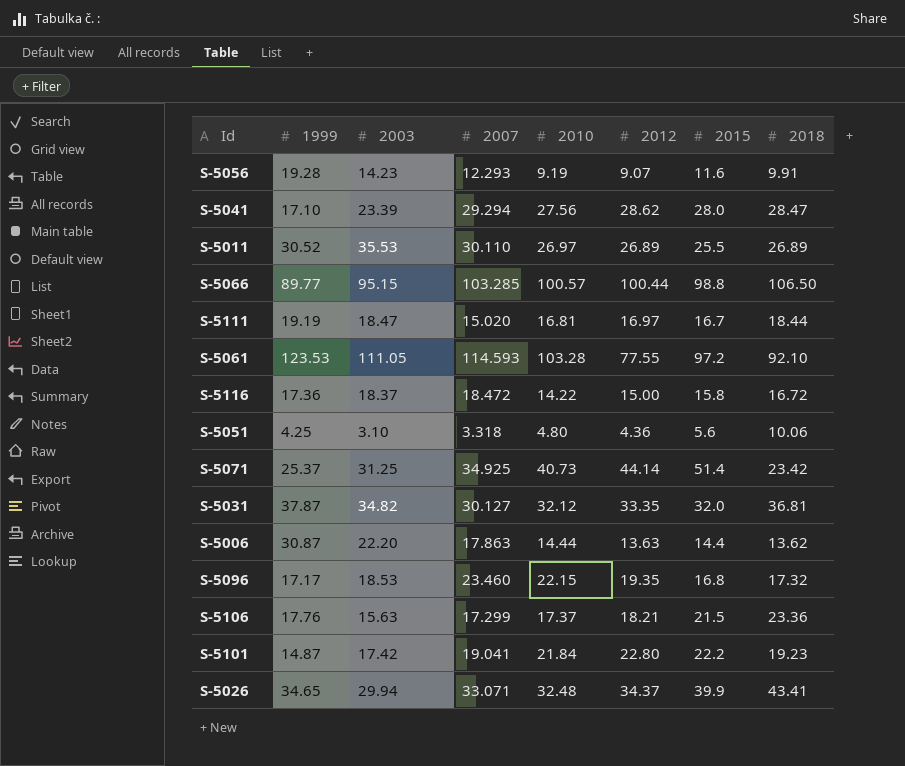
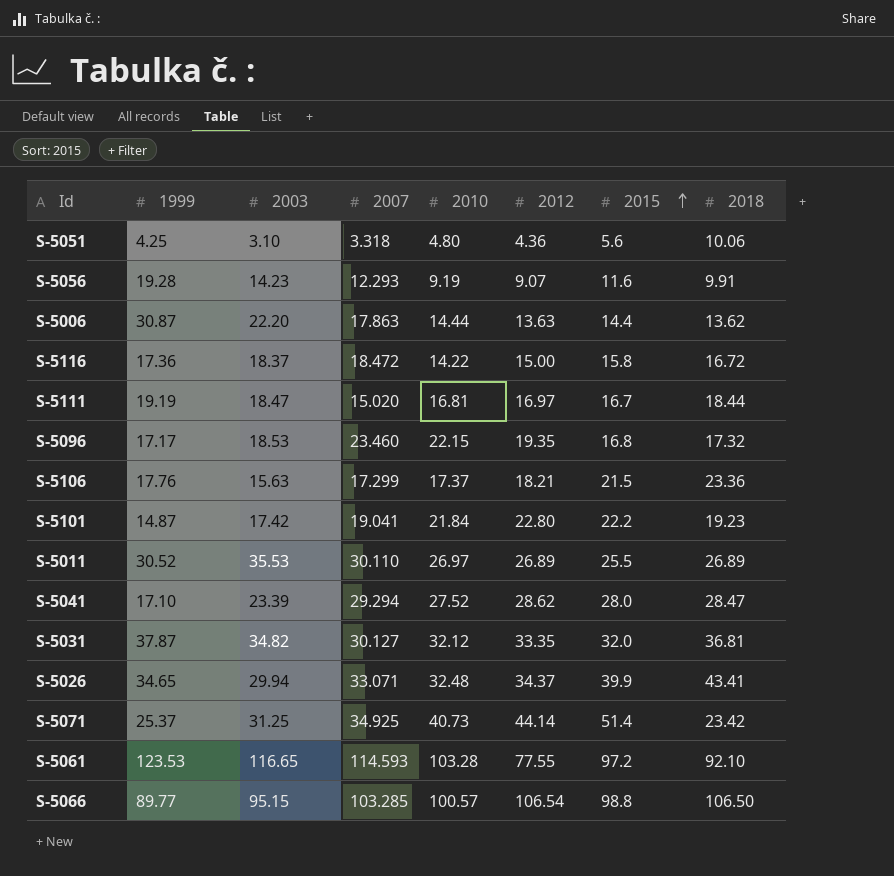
row order: none -> 2015 ascending
S-5041 | 2010: 27.56 -> 27.52
S-5061 | 2003: 111.05 -> 116.65
S-5066 | 2012: 100.44 -> 106.54

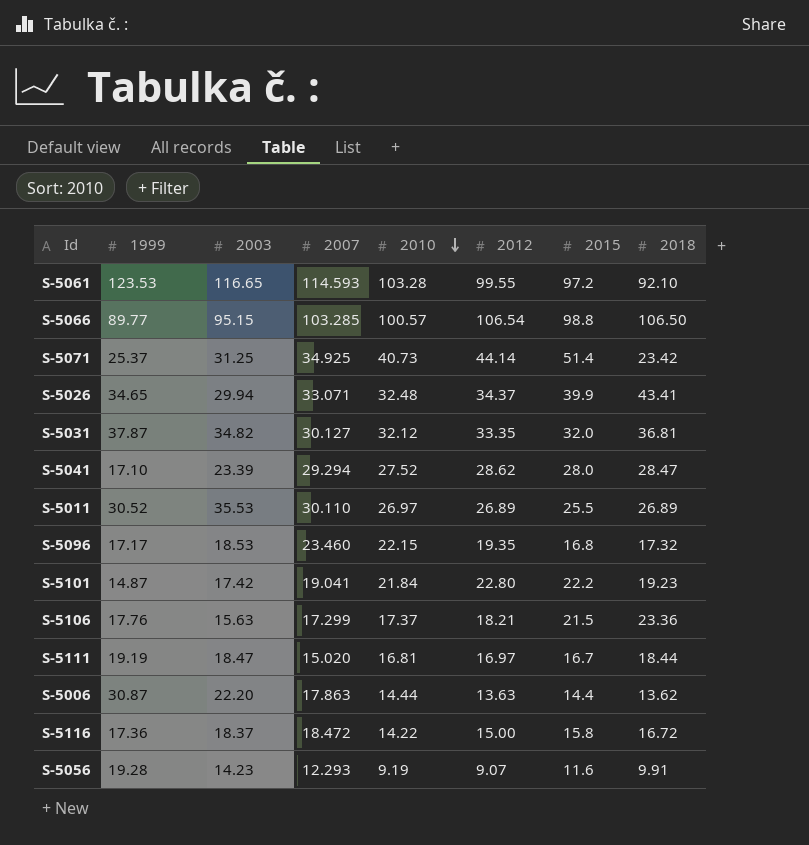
row order: 2015 ascending -> 2010 descending
row S-5051: 4.25 | 3.10 | 3.318 | 4.80 | 4.36 | 5.6 | 10.06 -> none
S-5061 | 2012: 77.55 -> 99.55

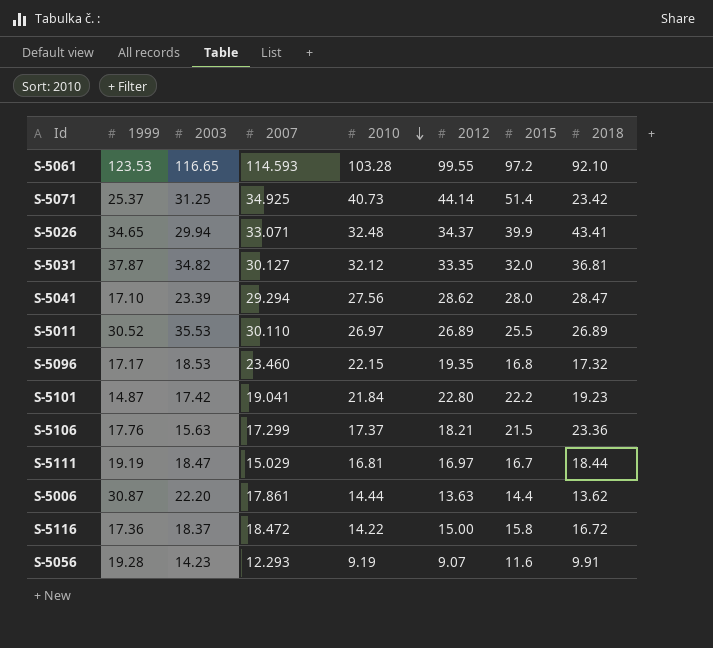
row S-5066: 89.77 | 95.15 | 103.285 | 100.57 | 106.54 | 98.8 | 106.50 -> none
S-5041 | 2010: 27.52 -> 27.56
S-5111 | 2007: 15.020 -> 15.029
S-5006 | 2007: 17.863 -> 17.861

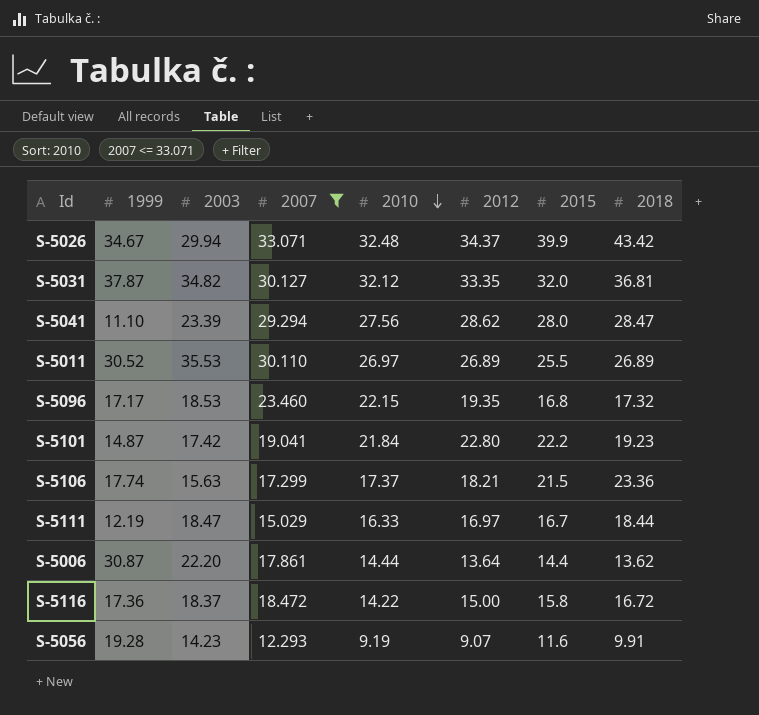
filter: none -> 2007 <= 33.071
S-5026 | 1999: 34.65 -> 34.67
S-5026 | 2018: 43.41 -> 43.42
S-5041 | 1999: 17.10 -> 11.10
S-5106 | 1999: 17.76 -> 17.74
S-5111 | 1999: 19.19 -> 12.19
S-5111 | 2010: 16.81 -> 16.33
S-5006 | 2012: 13.63 -> 13.64

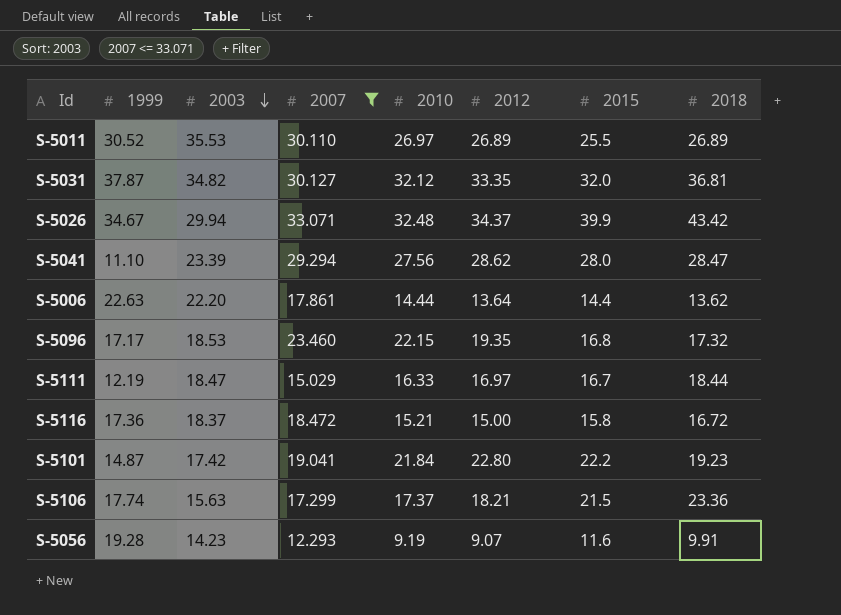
row order: 2010 descending -> 2003 descending
S-5006 | 1999: 30.87 -> 22.63
S-5116 | 2010: 14.22 -> 15.21

